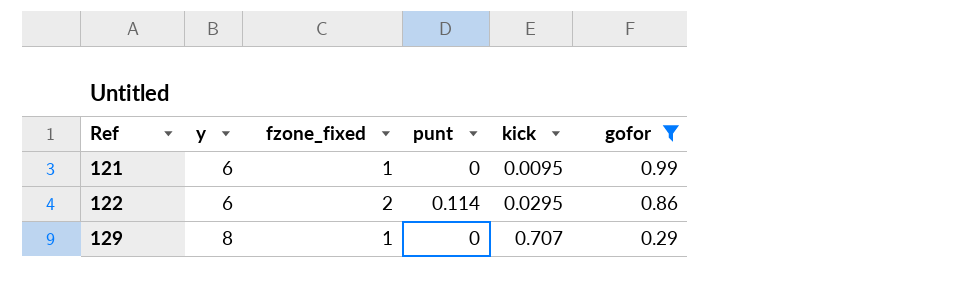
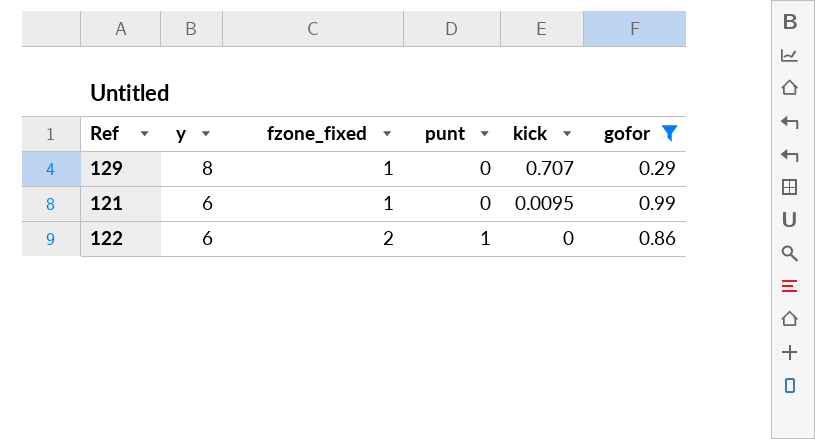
row order: Ref ascending -> y descending
122 | punt: 0.114 -> 1
122 | kick: 0.0295 -> 0

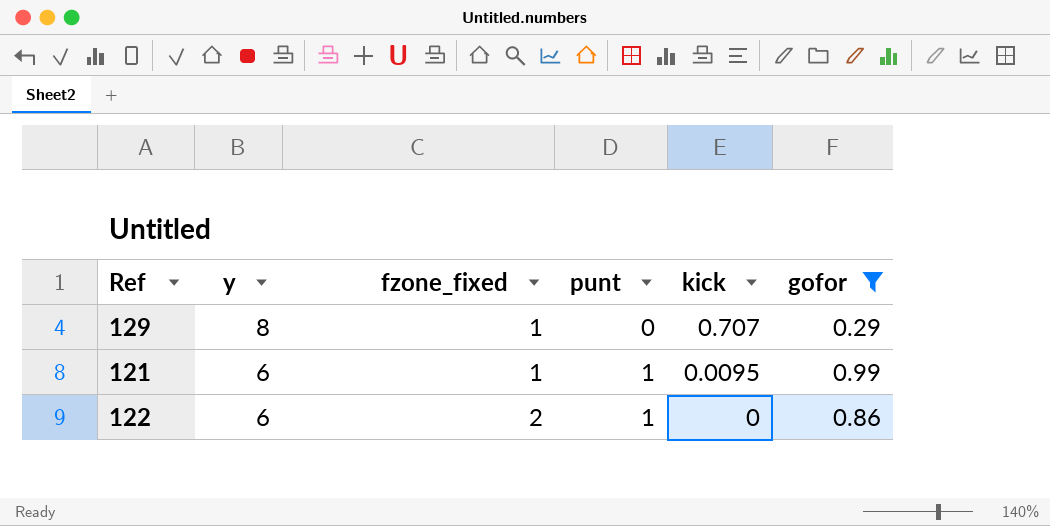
121 | punt: 0 -> 1

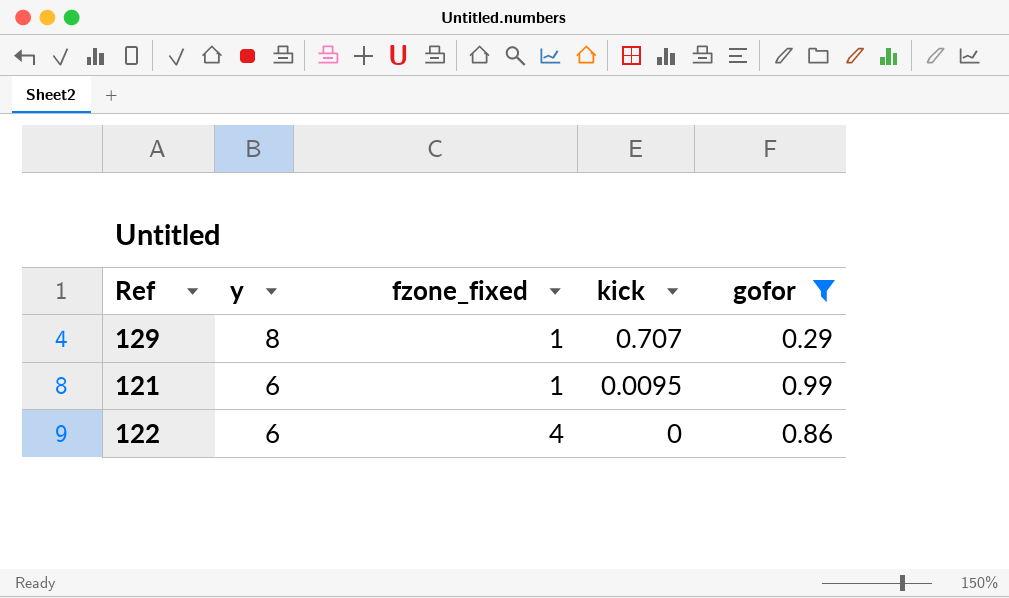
column punt | position: 4 -> none
122 | fzone_fixed: 2 -> 4

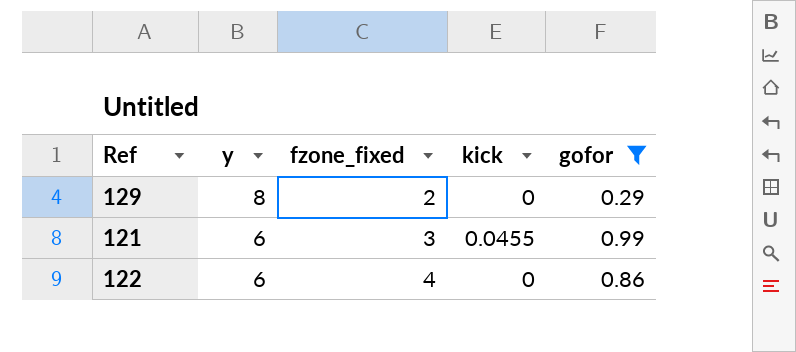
129 | fzone_fixed: 1 -> 2
129 | kick: 0.707 -> 0
121 | fzone_fixed: 1 -> 3
121 | kick: 0.0095 -> 0.0455

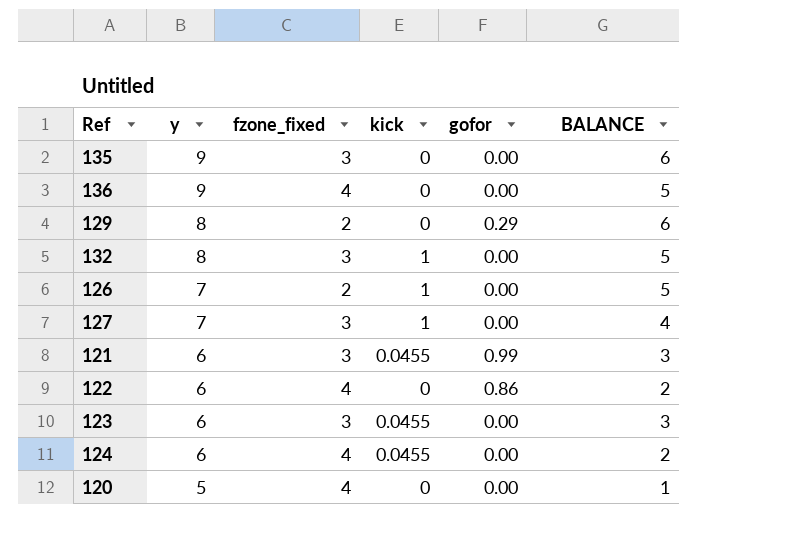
filter: gofor != 0.00 -> none
column BALANCE | formula: none -> [y] - [fzone_fixed]

